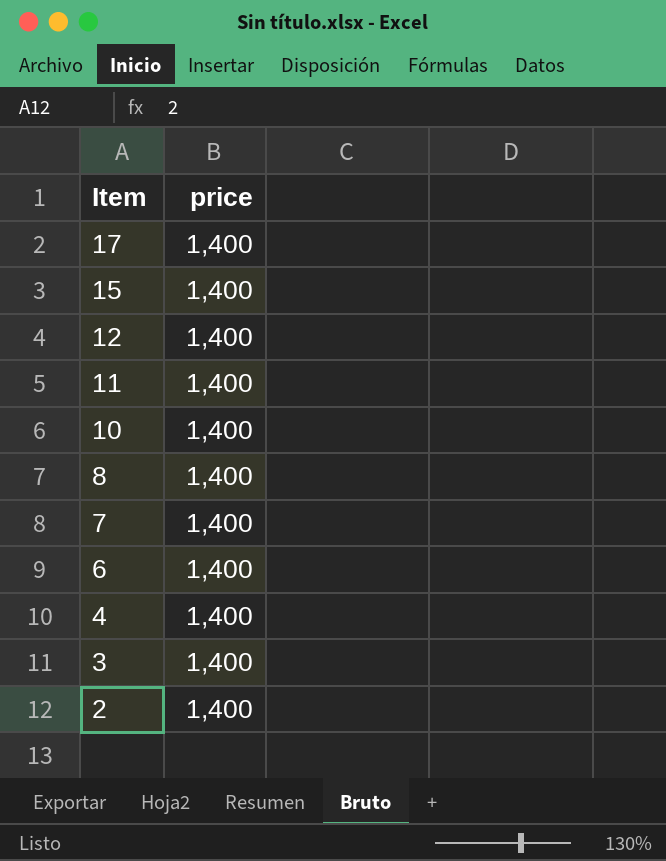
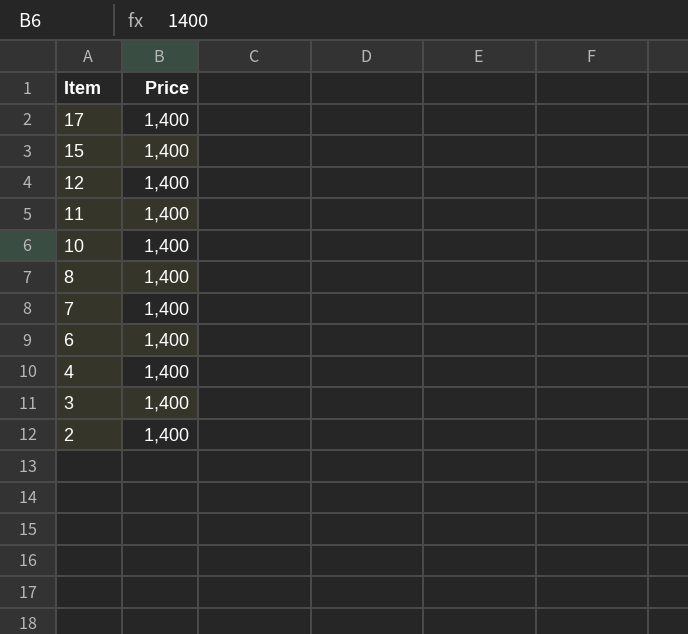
column name: price -> Price

